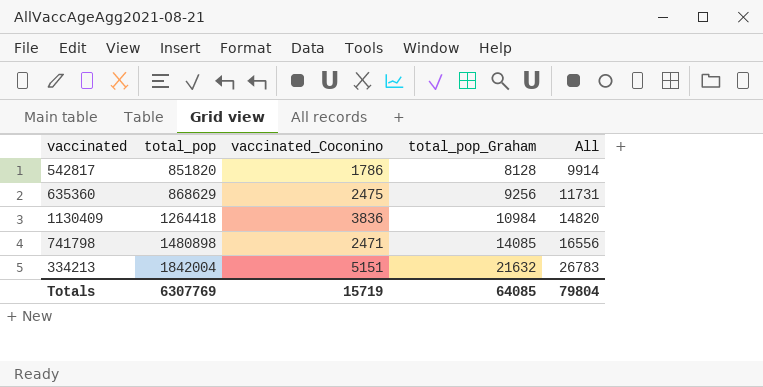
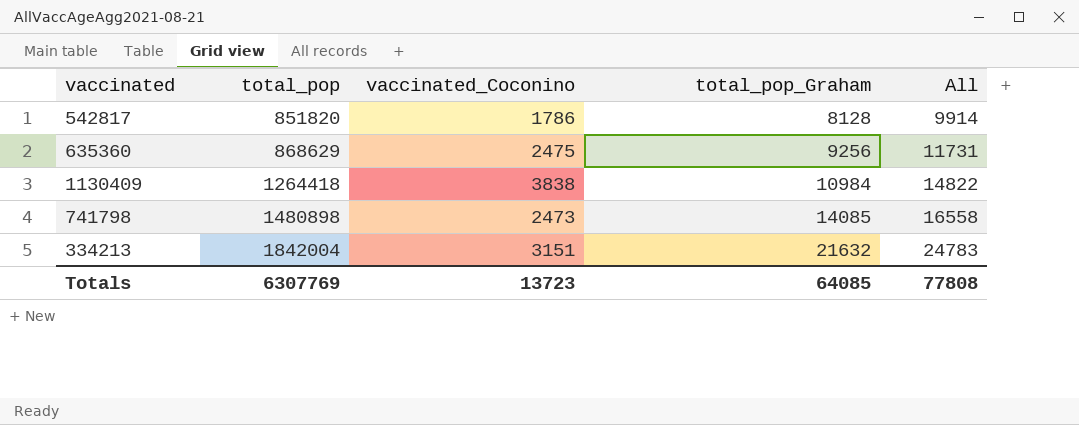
1130409 | vaccinated_Coconino: 3836 -> 3838
1130409 | All: 14820 -> 14822
741798 | vaccinated_Coconino: 2471 -> 2473
741798 | All: 16556 -> 16558
334213 | vaccinated_Coconino: 5151 -> 3151
334213 | All: 26783 -> 24783
Totals | vaccinated_Coconino: 15719 -> 13723
Totals | All: 79804 -> 77808

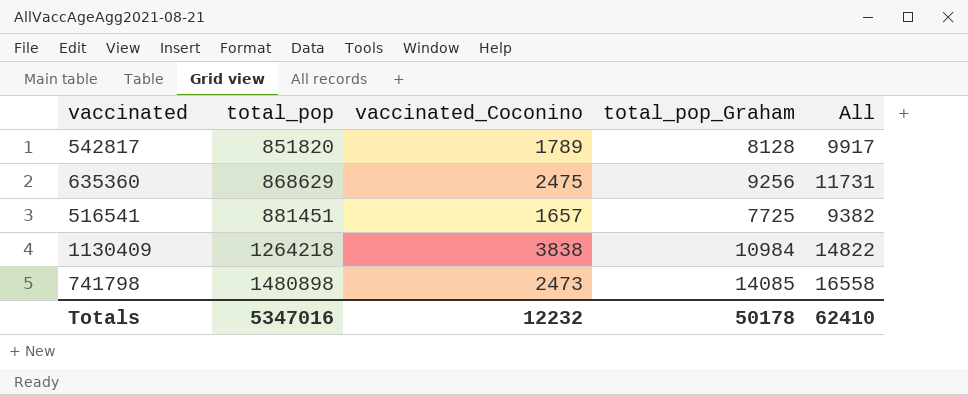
row 334213: 1842004 | 3151 | 21632 | 24783 -> none
542817 | vaccinated_Coconino: 1786 -> 1789
542817 | All: 9914 -> 9917
row 516541: none -> 881451 | 1657 | 7725 | 9382
1130409 | total_pop: 1264418 -> 1264218
Totals | total_pop: 6307769 -> 5347016
Totals | vaccinated_Coconino: 13723 -> 12232
Totals | total_pop_Graham: 64085 -> 50178
Totals | All: 77808 -> 62410

